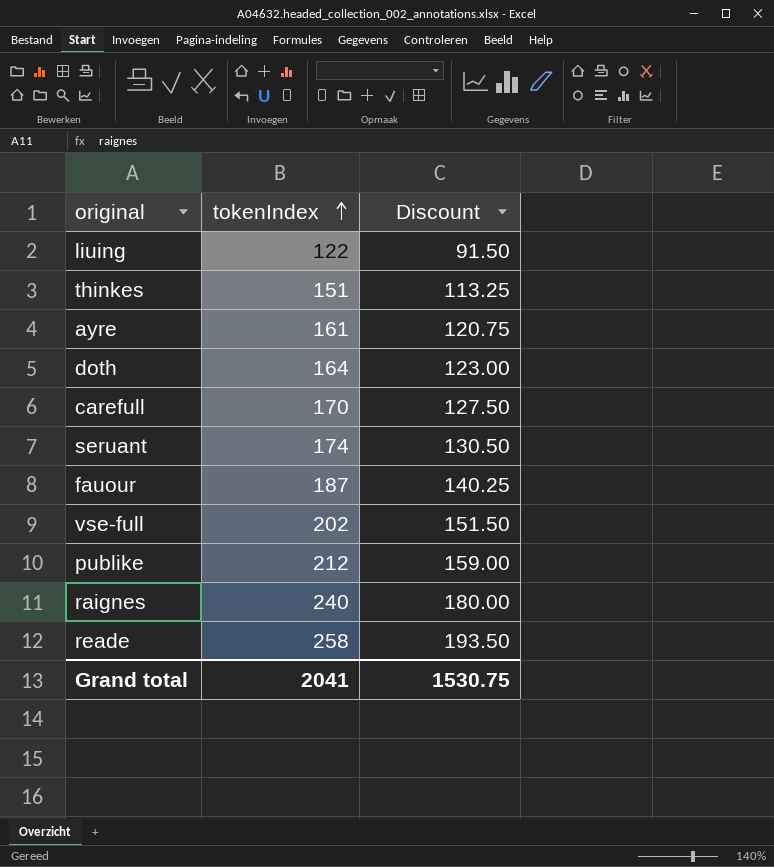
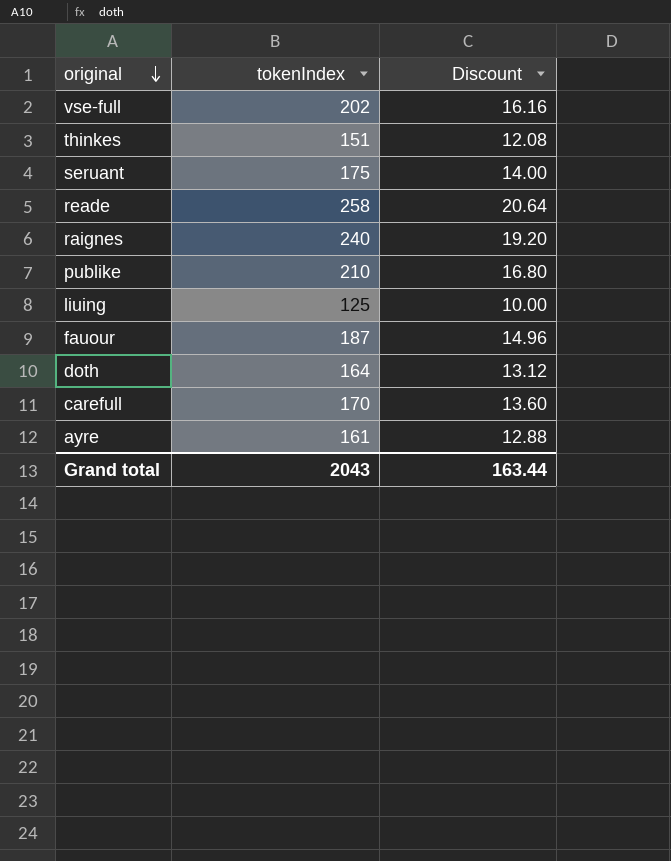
row order: tokenIndex ascending -> original descending
column Discount | formula: [tokenIndex] * 0.75 -> [tokenIndex] * 0.08
seruant | tokenIndex: 174 -> 175
publike | tokenIndex: 212 -> 210
liuing | tokenIndex: 122 -> 125
Grand total | tokenIndex: 2041 -> 2043
Grand total | Discount: 1530.75 -> 163.44

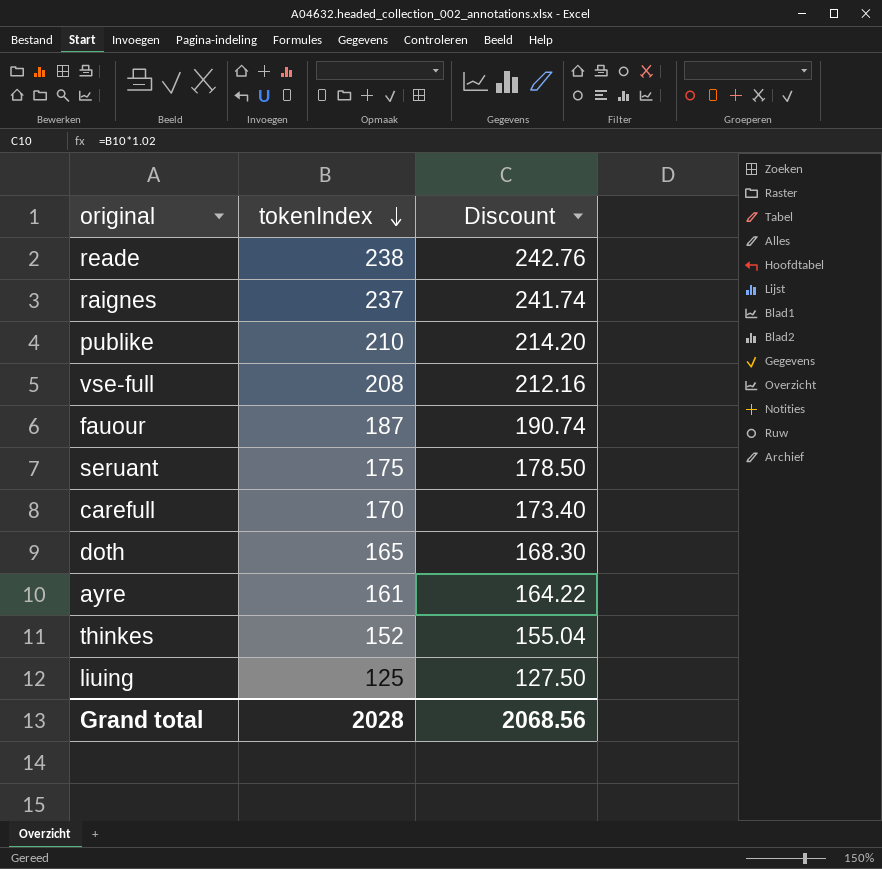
row order: original descending -> tokenIndex descending
column Discount | formula: [tokenIndex] * 0.08 -> [tokenIndex] * 1.02
reade | tokenIndex: 258 -> 238
raignes | tokenIndex: 240 -> 237
vse-full | tokenIndex: 202 -> 208
doth | tokenIndex: 164 -> 165
thinkes | tokenIndex: 151 -> 152
Grand total | tokenIndex: 2043 -> 2028
Grand total | Discount: 163.44 -> 2068.56

